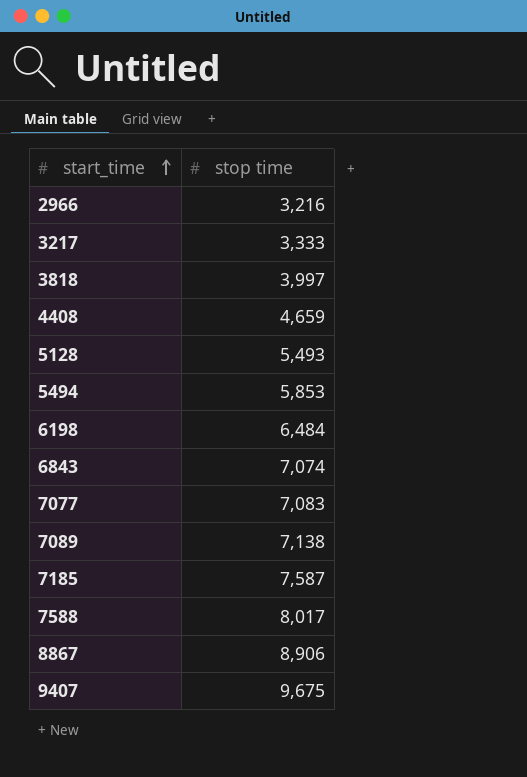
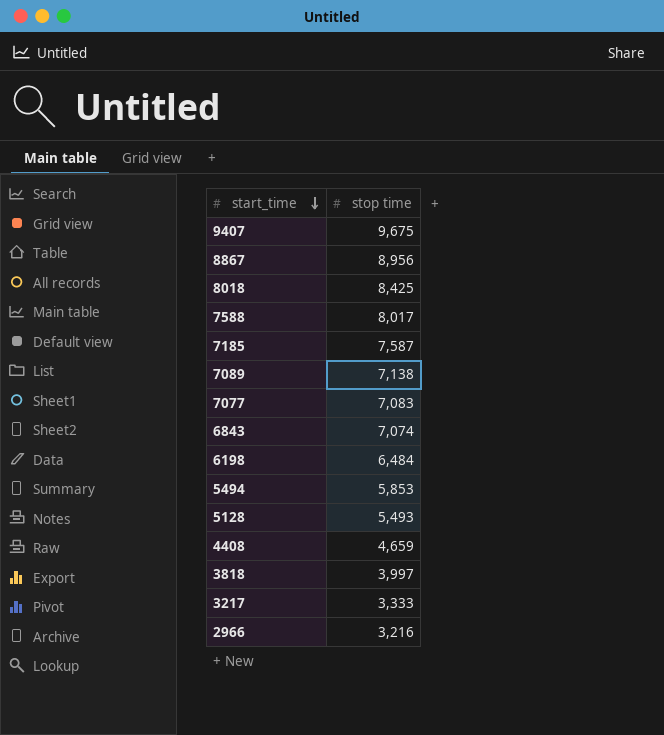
row order: start_time ascending -> start_time descending
8867 | stop time: 8,906 -> 8,956
row 8018: none -> 8,425

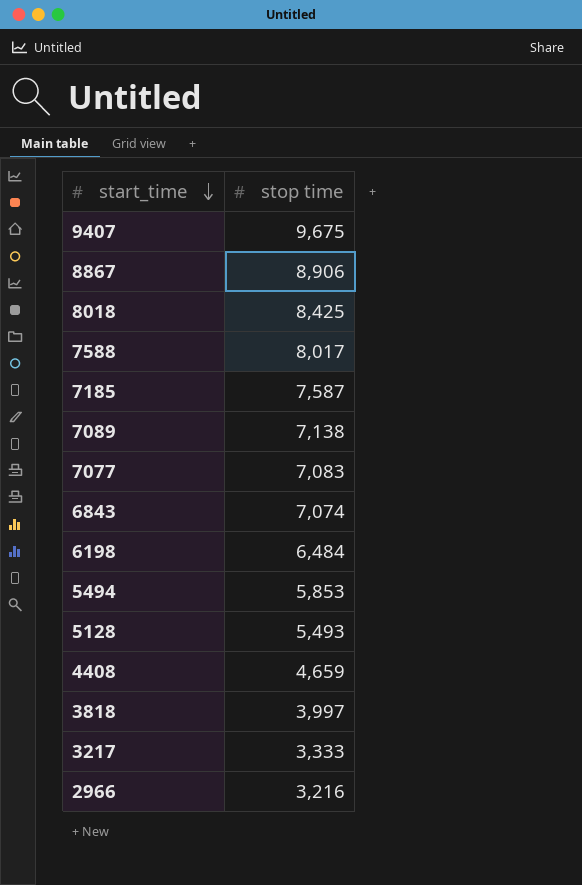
8867 | stop time: 8,956 -> 8,906

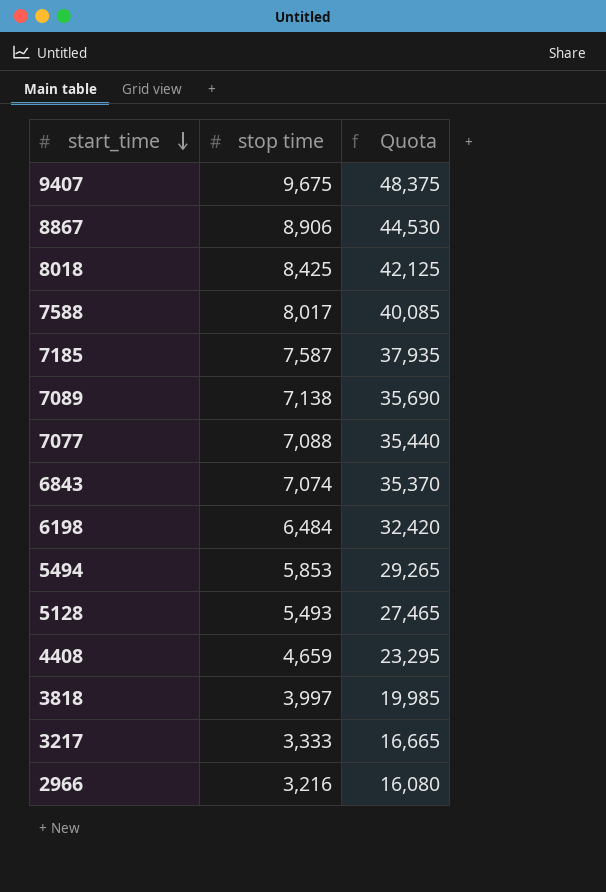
column Quota | formula: none -> [stop time] * 5
7077 | stop time: 7,083 -> 7,088

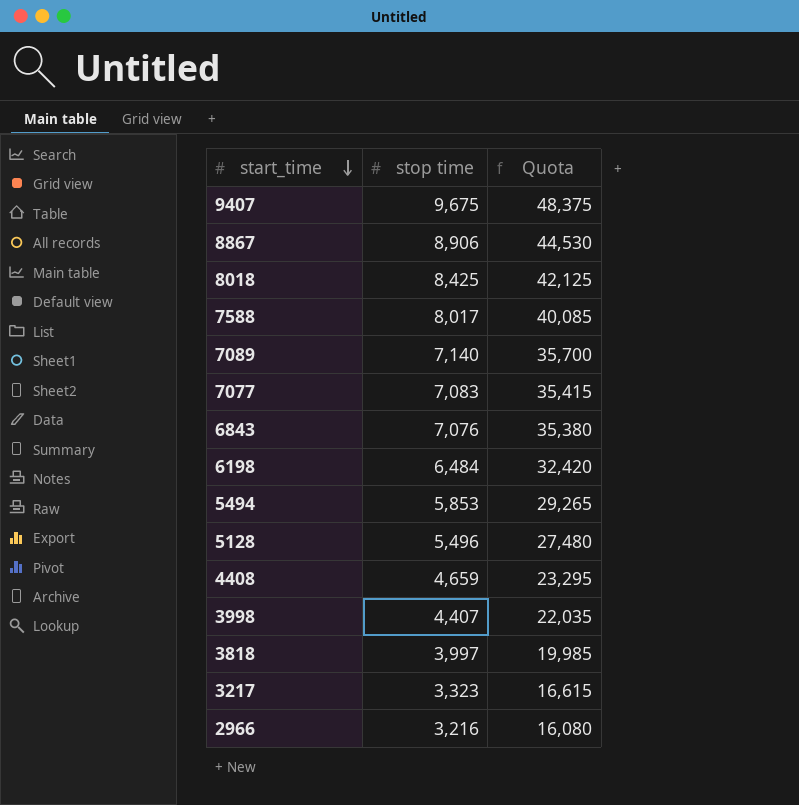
row 7185: 7,587 | 37,935 -> none
7089 | stop time: 7,138 -> 7,140
7089 | Quota: 35,690 -> 35,700
7077 | stop time: 7,088 -> 7,083
7077 | Quota: 35,440 -> 35,415
6843 | stop time: 7,074 -> 7,076
6843 | Quota: 35,370 -> 35,380
5128 | stop time: 5,493 -> 5,496
5128 | Quota: 27,465 -> 27,480
row 3998: none -> 4,407 | 22,035
3217 | stop time: 3,333 -> 3,323
3217 | Quota: 16,665 -> 16,615

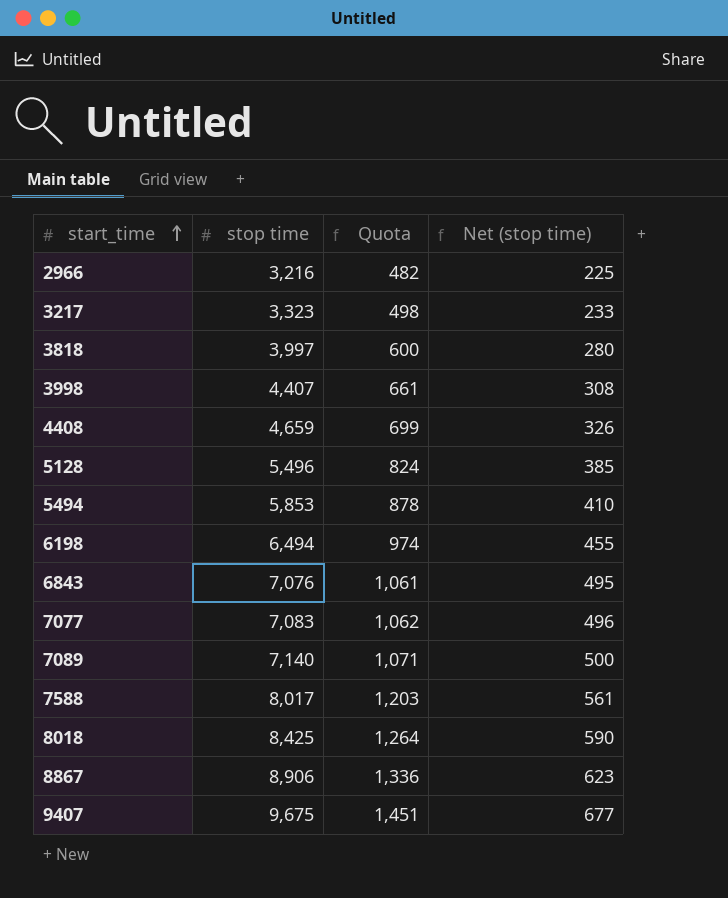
row order: start_time descending -> start_time ascending
column Quota | formula: [stop time] * 5 -> [stop time] * 0.15
column Net (stop time) | formula: none -> [stop time] * 0.07
6198 | stop time: 6,484 -> 6,494

